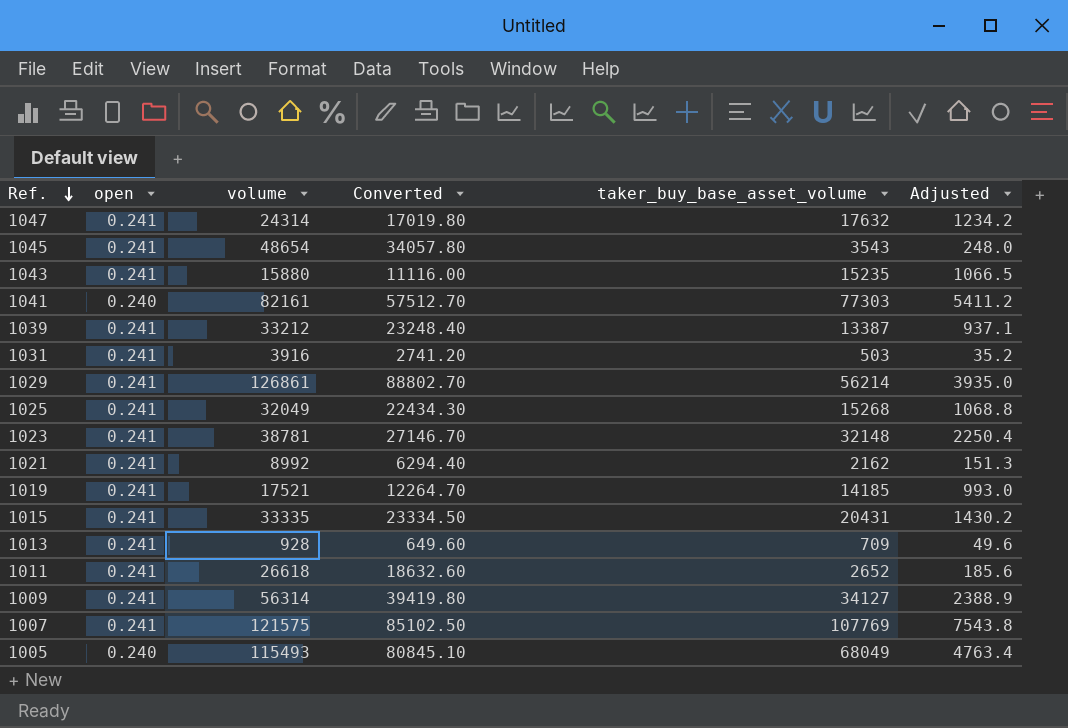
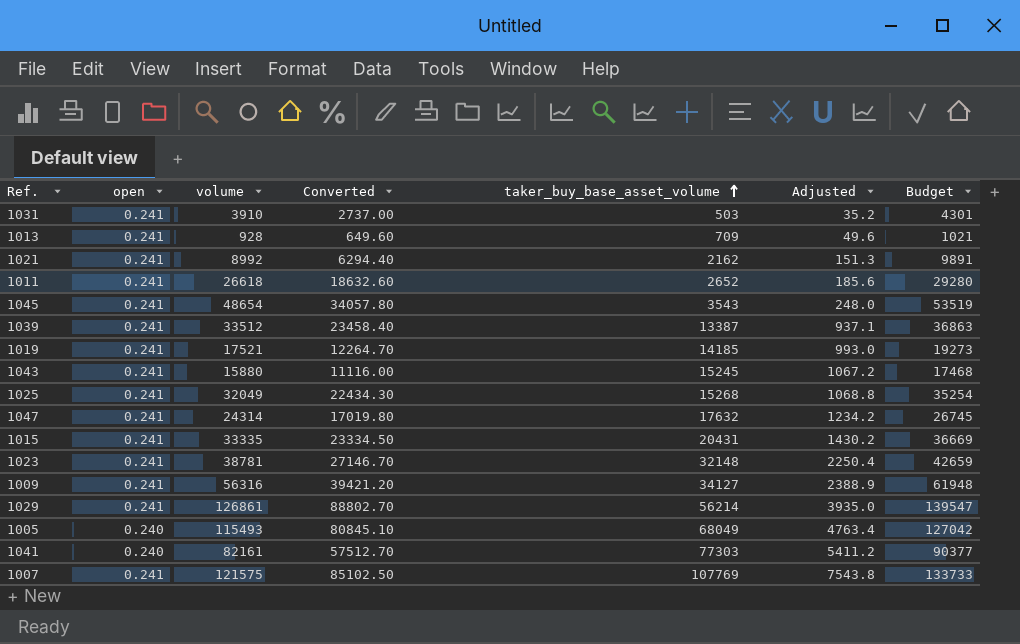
row order: Ref. descending -> taker_buy_base_asset_volume ascending
column Budget | formula: none -> [volume] * 1.1
1031 | volume: 3916 -> 3910
1031 | Converted: 2741.20 -> 2737.00
1039 | volume: 33212 -> 33512
1039 | Converted: 23248.40 -> 23458.40
1043 | taker_buy_base_asset_volume: 15235 -> 15245
1043 | Adjusted: 1066.5 -> 1067.2
1009 | volume: 56314 -> 56316
1009 | Converted: 39419.80 -> 39421.20

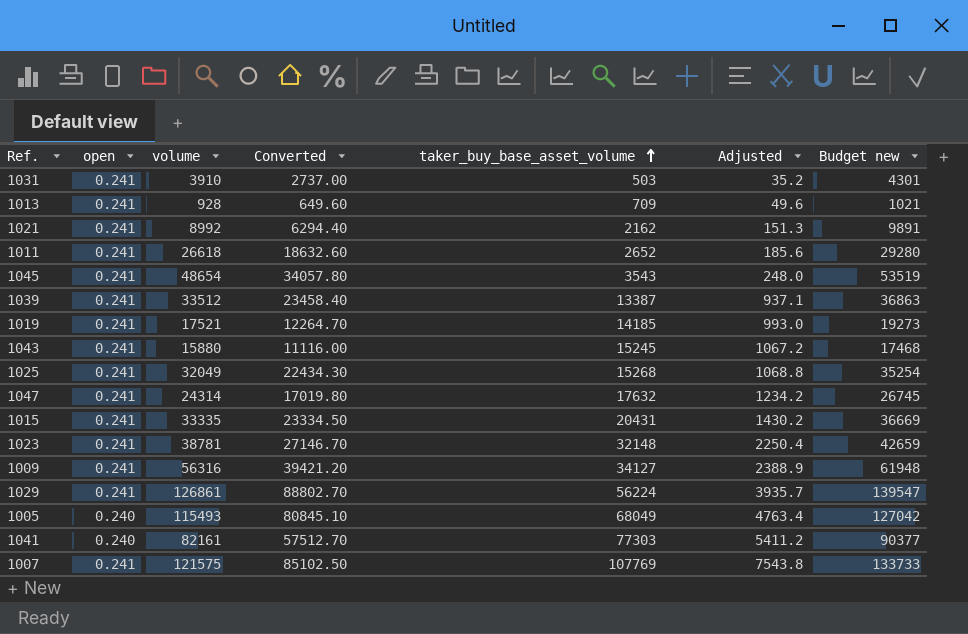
column name: Budget -> Budget new
1029 | taker_buy_base_asset_volume: 56214 -> 56224
1029 | Adjusted: 3935.0 -> 3935.7

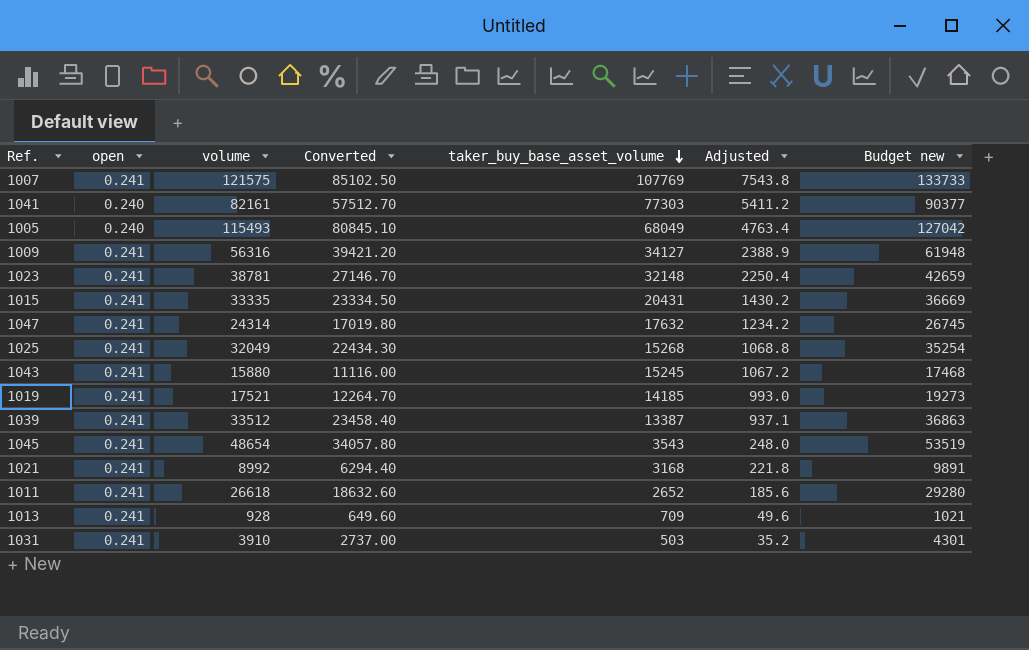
row order: taker_buy_base_asset_volume ascending -> taker_buy_base_asset_volume descending
row 1029: 0.241 | 126861 | 88802.70 | 56224 | 3935.7 | 139547 -> none
1021 | taker_buy_base_asset_volume: 2162 -> 3168
1021 | Adjusted: 151.3 -> 221.8

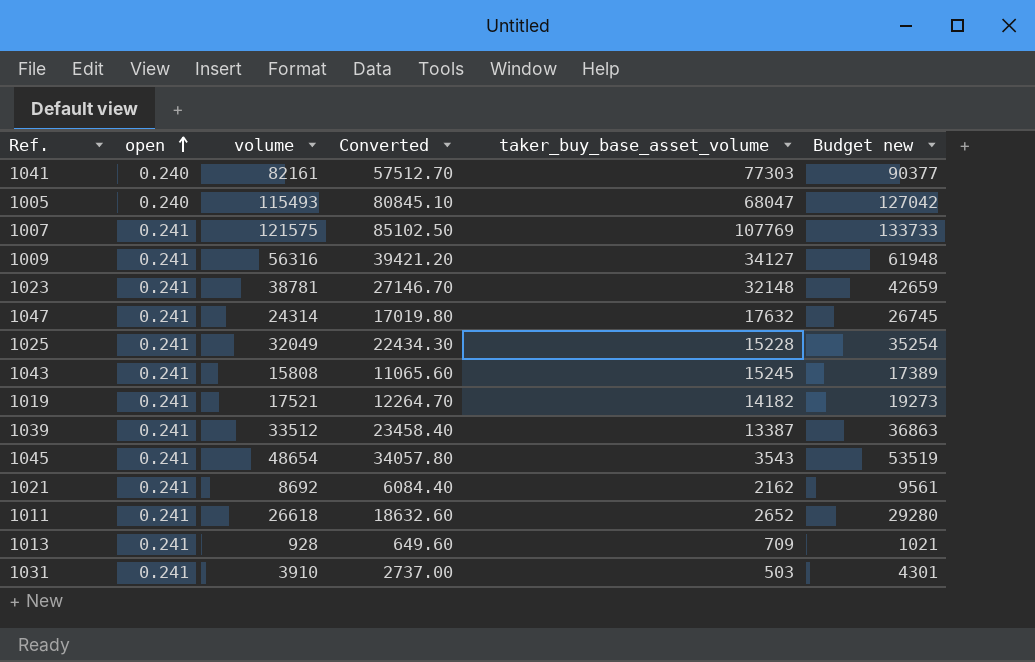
row order: taker_buy_base_asset_volume descending -> open ascending
column Adjusted | formula: [taker_buy_base_asset_volume] * 0.07 -> none
row 1015: 0.241 | 33335 | 23334.50 | 20431 | 1430.2 | 36669 -> none
1005 | taker_buy_base_asset_volume: 68049 -> 68047
1025 | taker_buy_base_asset_volume: 15268 -> 15228
1043 | volume: 15880 -> 15808
1043 | Converted: 11116.00 -> 11065.60
1043 | Budget new: 17468 -> 17389
1019 | taker_buy_base_asset_volume: 14185 -> 14182
1021 | volume: 8992 -> 8692
1021 | Converted: 6294.40 -> 6084.40
1021 | taker_buy_base_asset_volume: 3168 -> 2162
1021 | Budget new: 9891 -> 9561

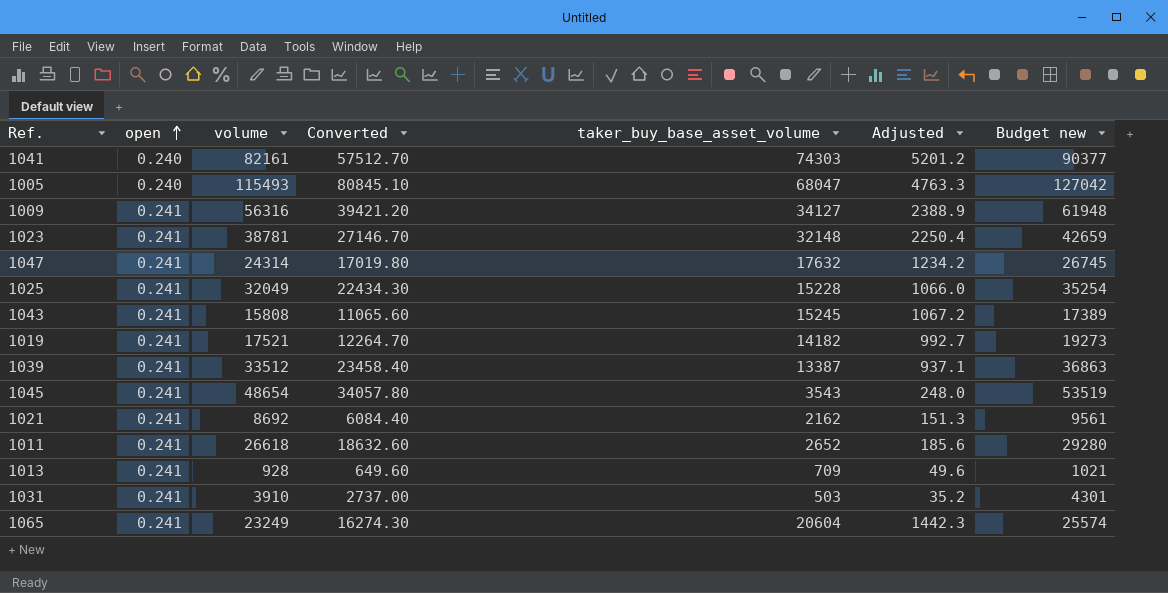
column Adjusted | formula: none -> [taker_buy_base_asset_volume] * 0.07
row 1007: 0.241 | 121575 | 85102.50 | 107769 | 133733 -> none
1041 | taker_buy_base_asset_volume: 77303 -> 74303
row 1065: none -> 0.241 | 23249 | 16274.30 | 20604 | 1442.3 | 25574

